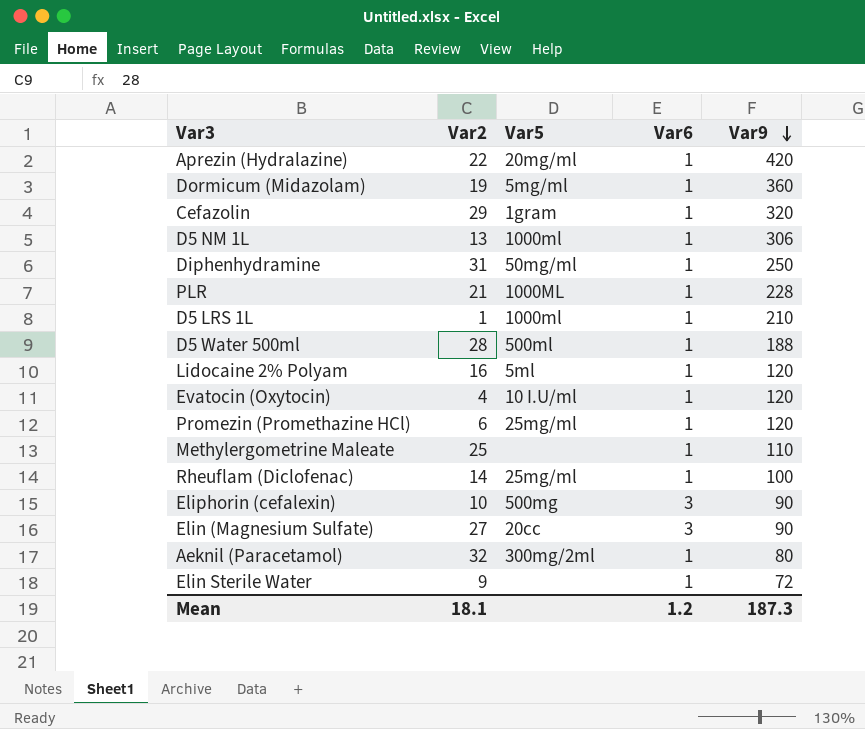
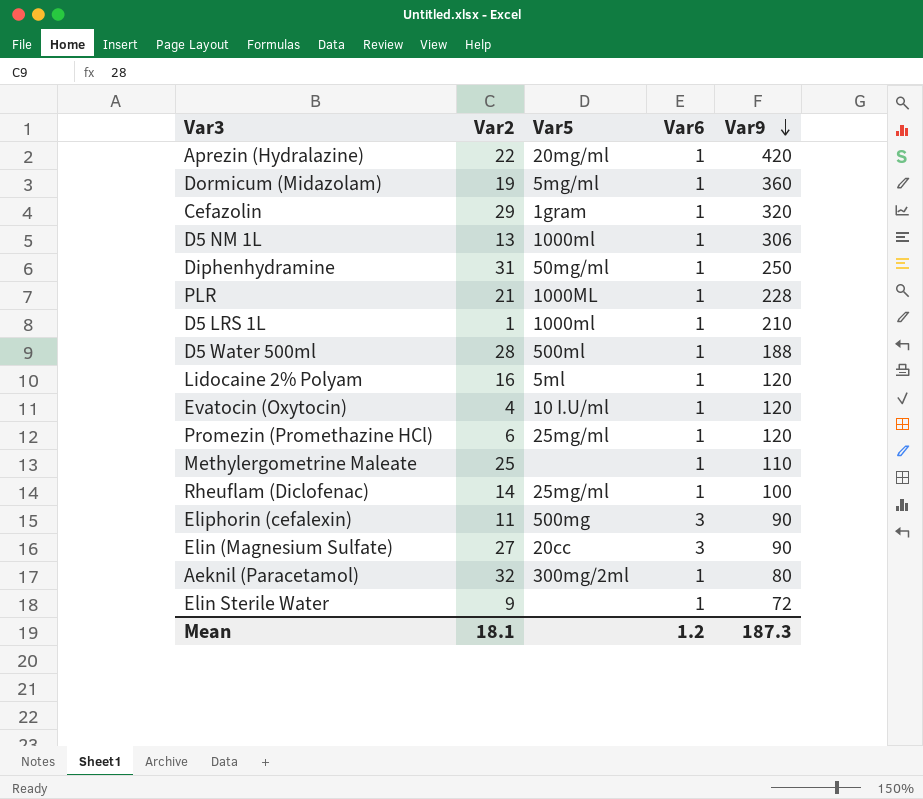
Eliphorin (cefalexin) | Var2: 10 -> 11

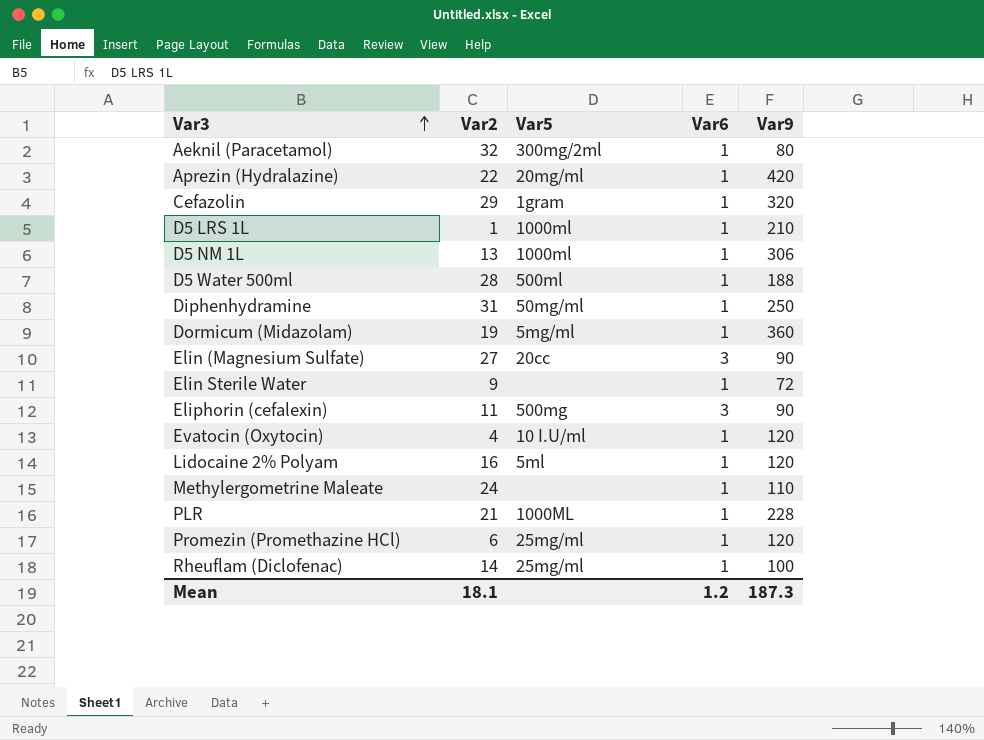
row order: Var9 descending -> Var3 ascending
Methylergometrine Maleate | Var2: 25 -> 24

